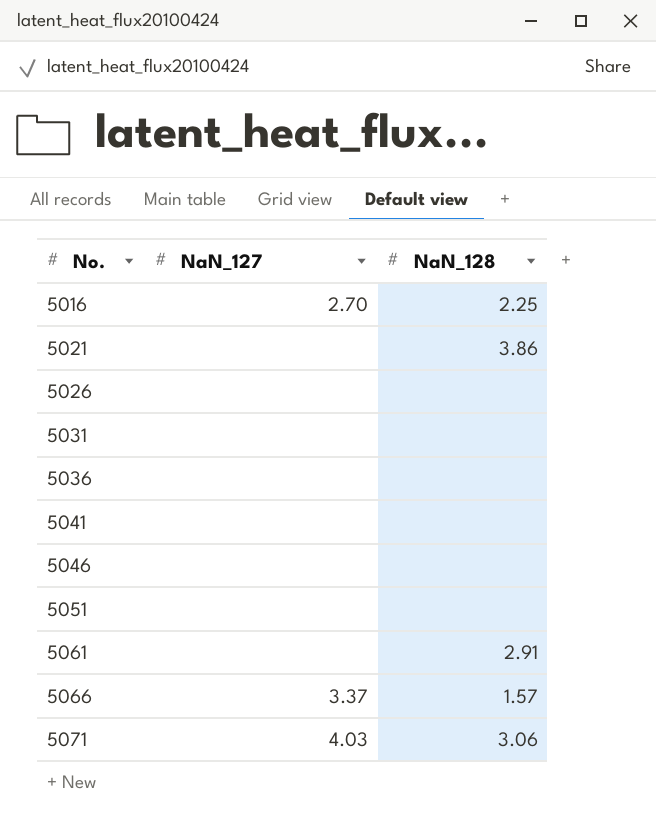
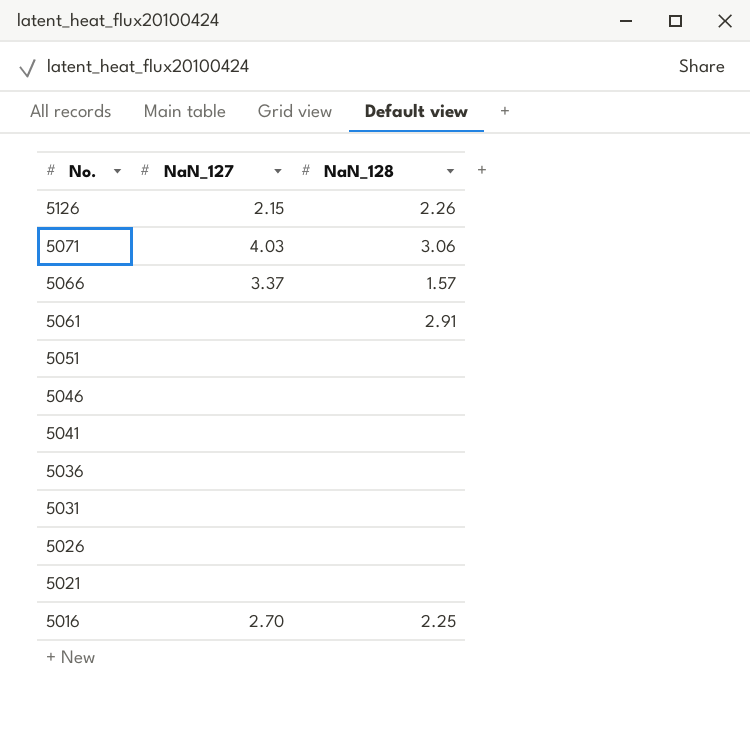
row order: No. ascending -> No. descending
row 5126: none -> 2.15 | 2.26
5021 | NaN_128: 3.86 -> none

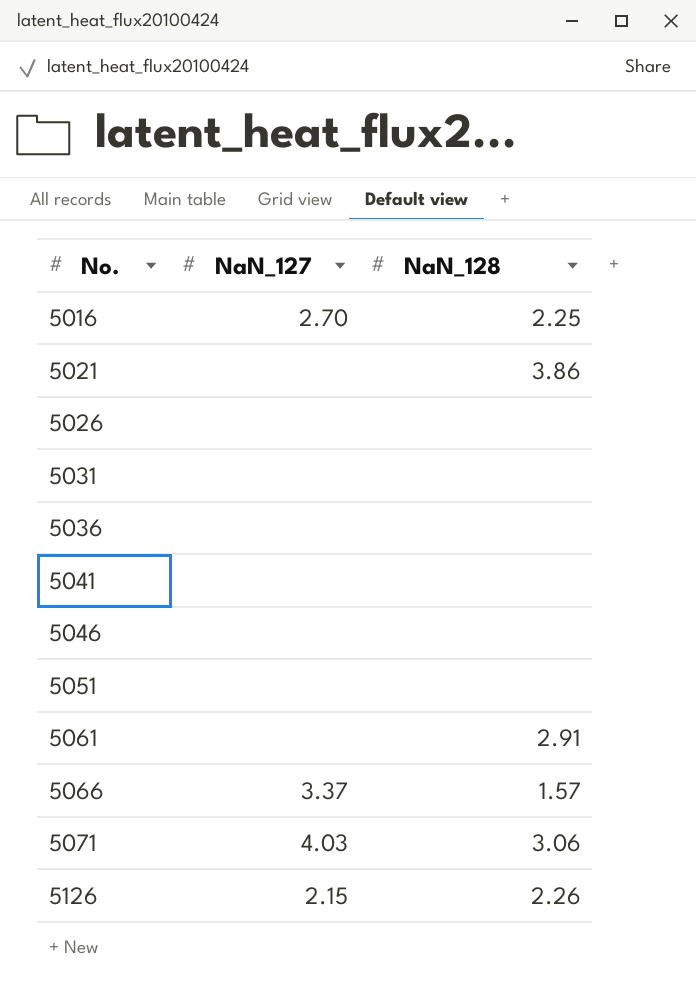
row order: No. descending -> No. ascending
5021 | NaN_128: none -> 3.86

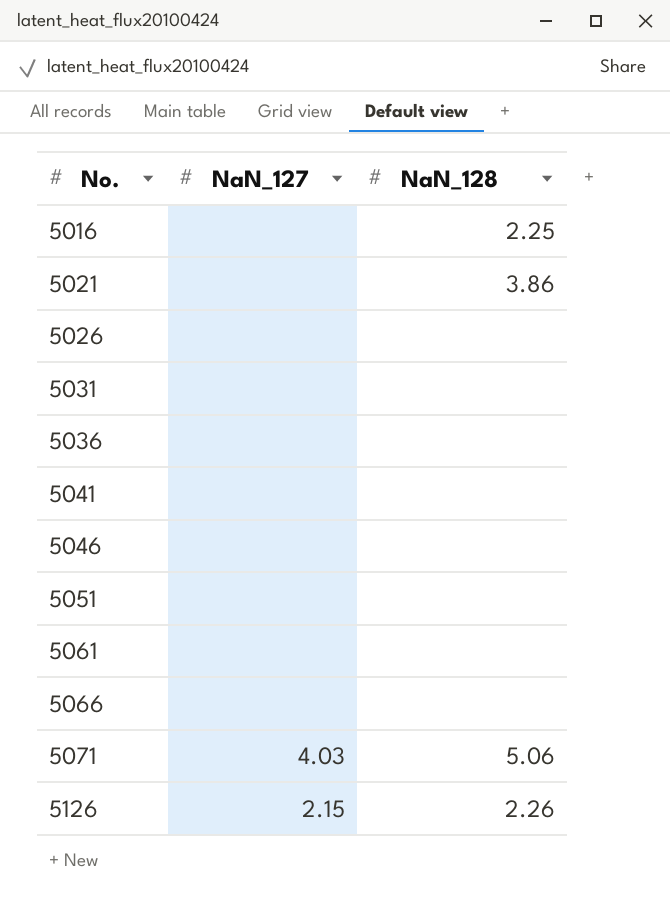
5016 | NaN_127: 2.70 -> none
5061 | NaN_128: 2.91 -> none
5066 | NaN_127: 3.37 -> none
5066 | NaN_128: 1.57 -> none
5071 | NaN_128: 3.06 -> 5.06

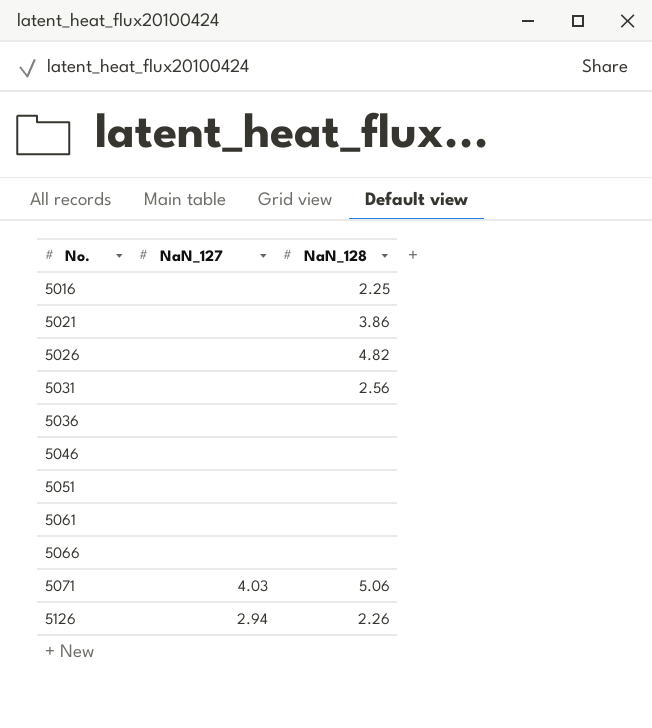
row 5041: none | none -> none
5026 | NaN_128: none -> 4.82
5031 | NaN_128: none -> 2.56
5126 | NaN_127: 2.15 -> 2.94

